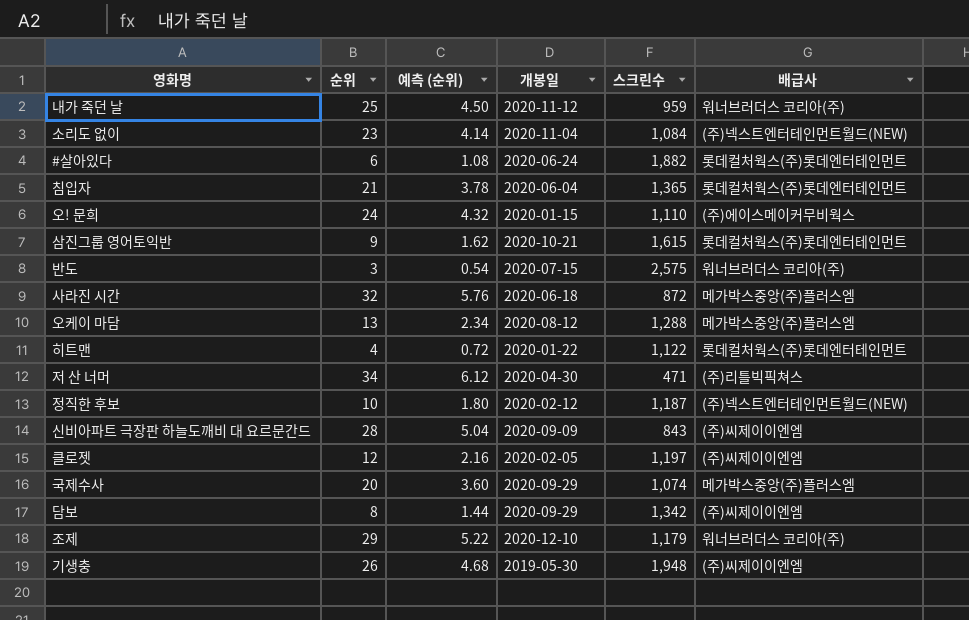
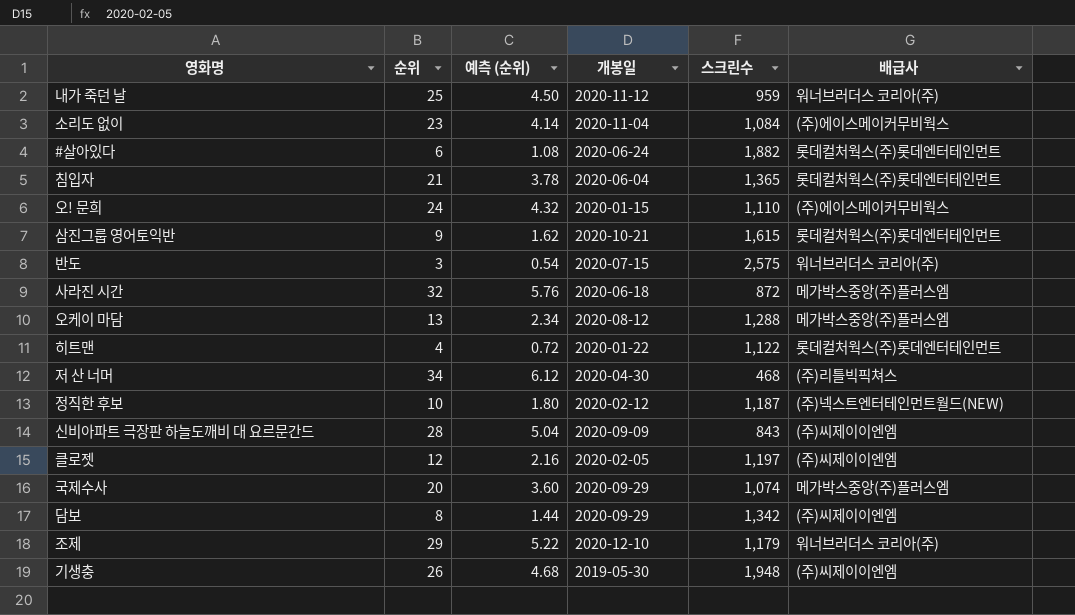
소리도 없이 | 배급사: (주)넥스트엔터테인먼트월드(NEW) -> (주)에이스메이커무비웍스
저 산 너머 | 스크린수: 471 -> 468

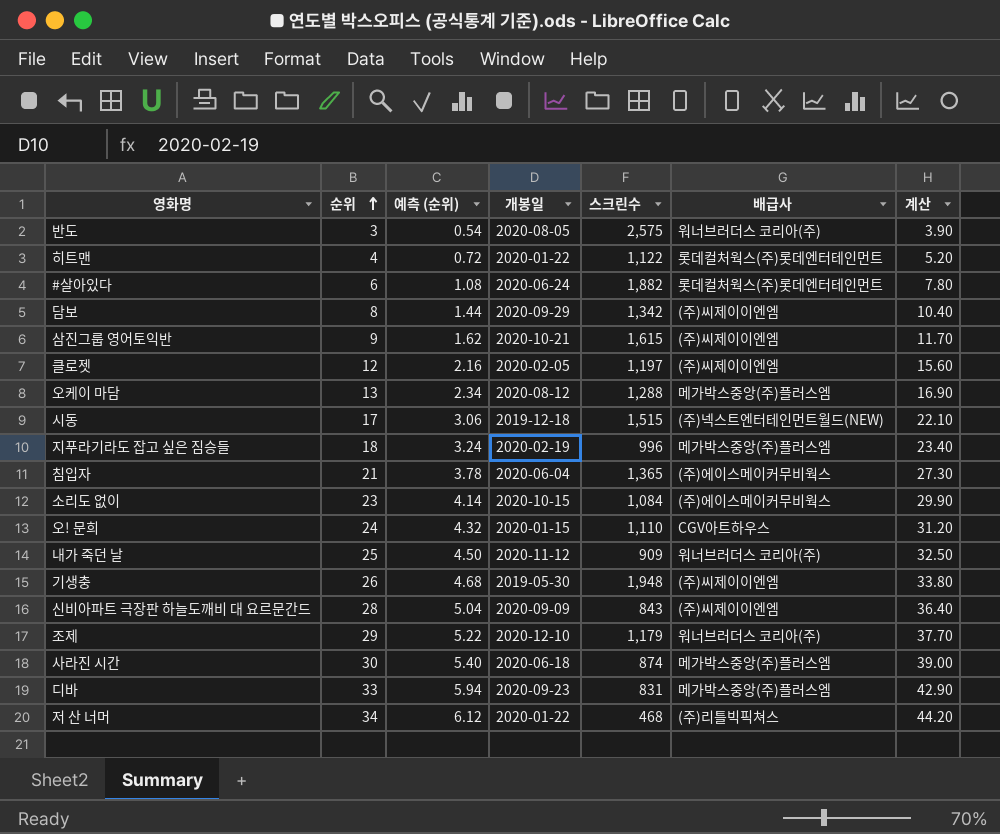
row order: none -> 순위 ascending
column 계산 | formula: none -> [순위] * 1.3
row 정직한 후보: 10 | 1.80 | 2020-02-12 | 1,187 | (주)넥스트엔터테인먼트월드(NEW) -> none
row 국제수사: 20 | 3.60 | 2020-09-29 | 1,074 | 메가박스중앙(주)플러스엠 -> none
반도 | 개봉일: 2020-07-15 -> 2020-08-05
삼진그룹 영어토익반 | 배급사: 롯데컬처웍스(주)롯데엔터테인먼트 -> (주)씨제이이엔엠
row 시동: none -> 17 | 3.06 | 2019-12-18 | 1,515 | (주)넥스트엔터테인먼트월드(NEW) | 22.10
row 지푸라기라도 잡고 싶은 짐승들: none -> 18 | 3.24 | 2020-02-19 | 996 | 메가박스중앙(주)플러스엠 | 23.40
침입자 | 배급사: 롯데컬처웍스(주)롯데엔터테인먼트 -> (주)에이스메이커무비웍스
소리도 없이 | 개봉일: 2020-11-04 -> 2020-10-15
오! 문희 | 배급사: (주)에이스메이커무비웍스 -> CGV아트하우스
내가 죽던 날 | 스크린수: 959 -> 909
사라진 시간 | 순위: 32 -> 30
사라진 시간 | 예측 (순위): 5.76 -> 5.40
사라진 시간 | 스크린수: 872 -> 874
row 디바: none -> 33 | 5.94 | 2020-09-23 | 831 | 메가박스중앙(주)플러스엠 | 42.90
저 산 너머 | 개봉일: 2020-04-30 -> 2020-01-22

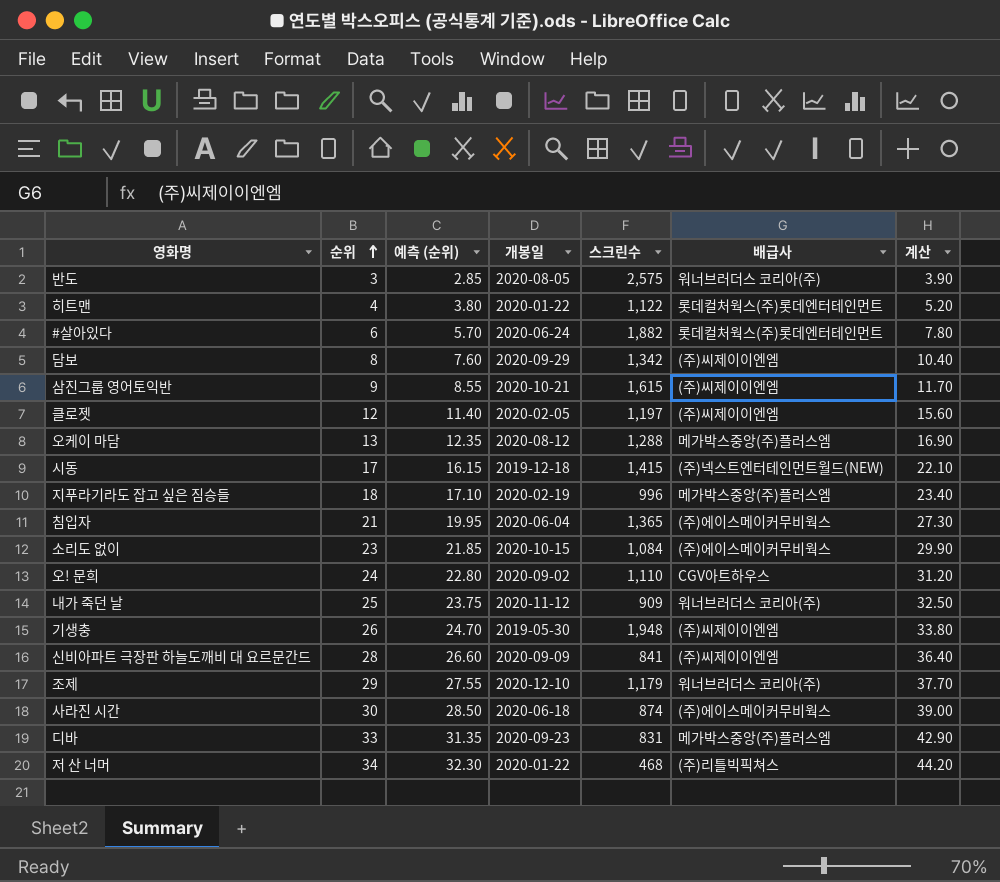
column 예측 (순위) | formula: [순위] * 0.18 -> [순위] * 0.95
시동 | 스크린수: 1,515 -> 1,415
오! 문희 | 개봉일: 2020-01-15 -> 2020-09-02
신비아파트 극장판 하늘도깨비 대 요르문간드 | 스크린수: 843 -> 841
사라진 시간 | 배급사: 메가박스중앙(주)플러스엠 -> (주)에이스메이커무비웍스

